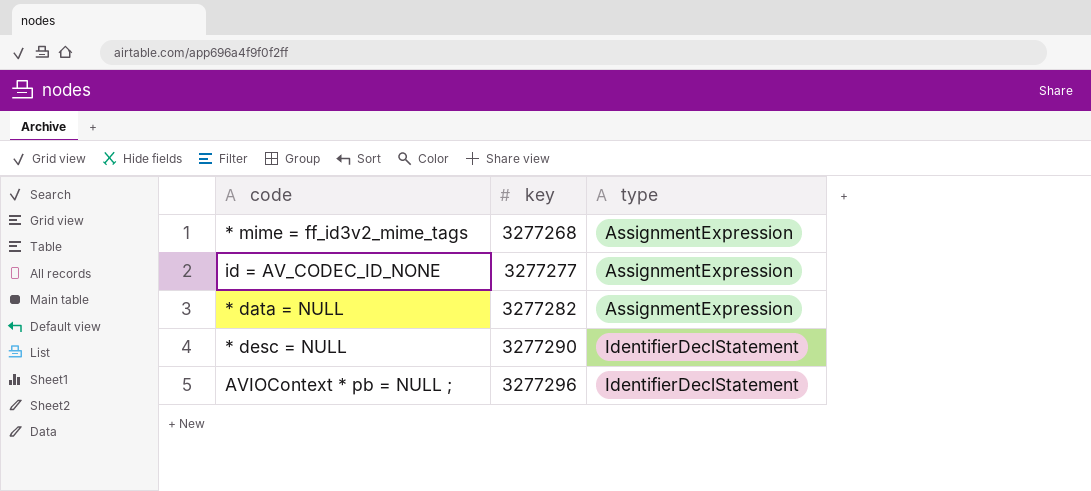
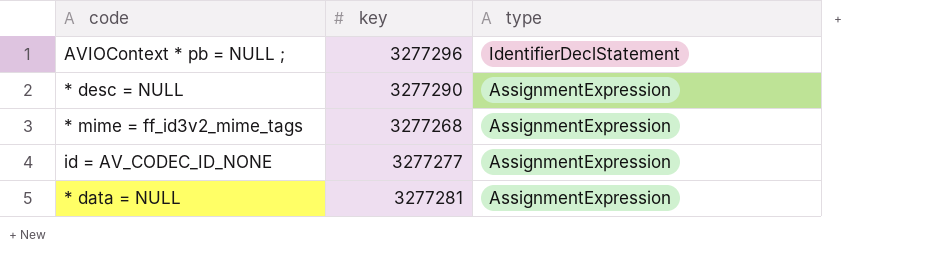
row order: key ascending -> type descending
* desc = NULL | type: IdentifierDeclStatement -> AssignmentExpression
* data = NULL | key: 3277282 -> 3277281

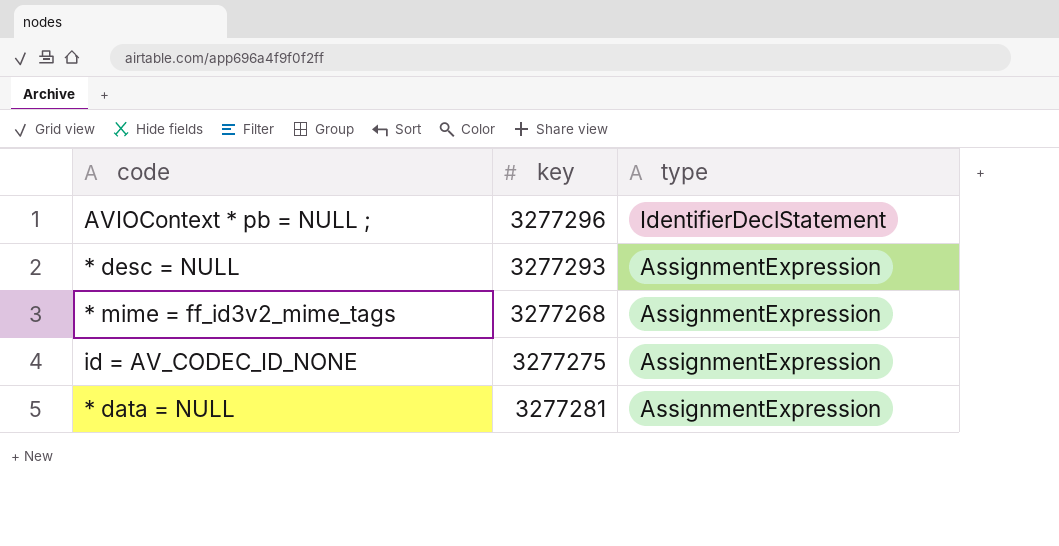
* desc = NULL | key: 3277290 -> 3277293
id = AV_CODEC_ID_NONE | key: 3277277 -> 3277275

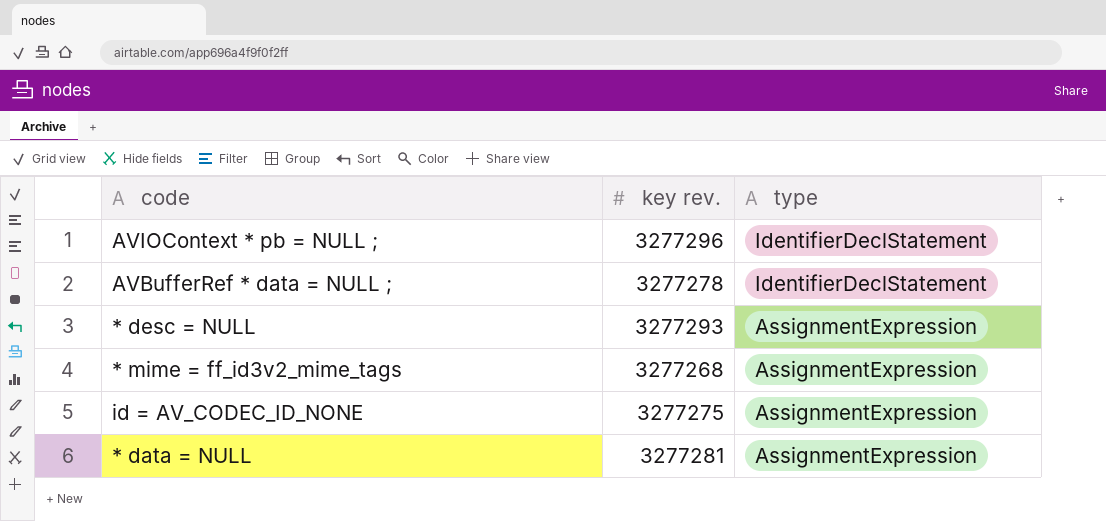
column name: key -> key rev.
row AVBufferRef * data = NULL ;: none -> 3277278 | IdentifierDeclStatement

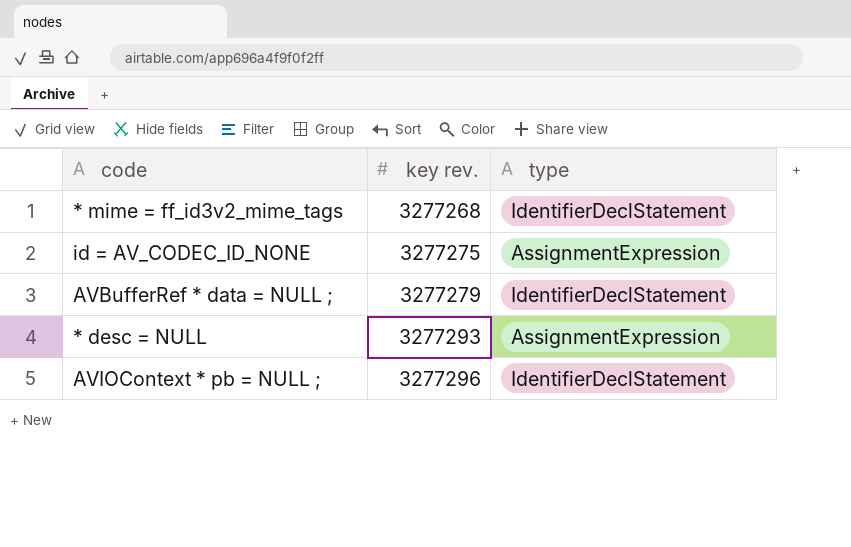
row order: type descending -> key rev. ascending
row * data = NULL: 3277281 | AssignmentExpression -> none
* mime = ff_id3v2_mime_tags | type: AssignmentExpression -> IdentifierDeclStatement
AVBufferRef * data = NULL ; | key rev.: 3277278 -> 3277279

